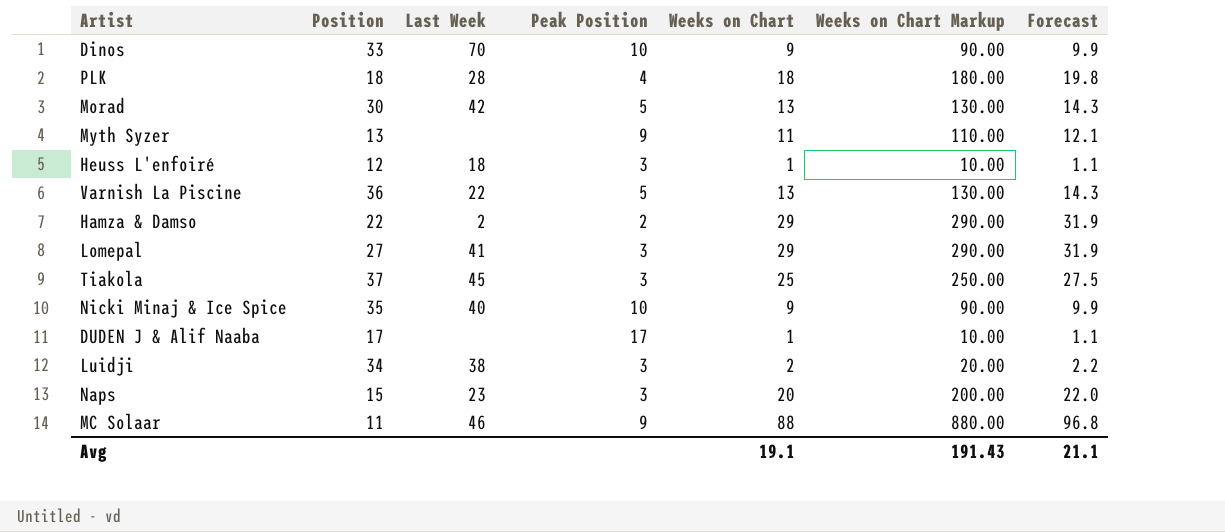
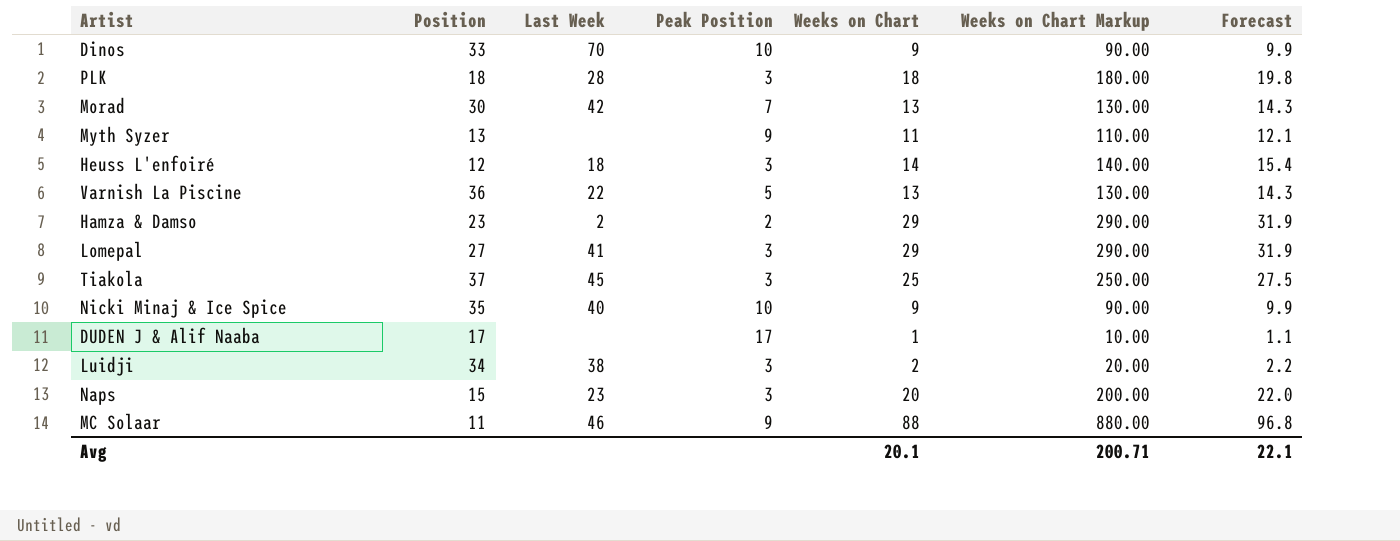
PLK | Peak Position: 4 -> 3
Morad | Peak Position: 5 -> 7
Heuss L'enfoiré | Weeks on Chart: 1 -> 14
Heuss L'enfoiré | Weeks on Chart Markup: 10.00 -> 140.00
Heuss L'enfoiré | Forecast: 1.1 -> 15.4
Hamza & Damso | Position: 22 -> 23
Avg | Weeks on Chart: 19.1 -> 20.1
Avg | Weeks on Chart Markup: 191.43 -> 200.71
Avg | Forecast: 21.1 -> 22.1

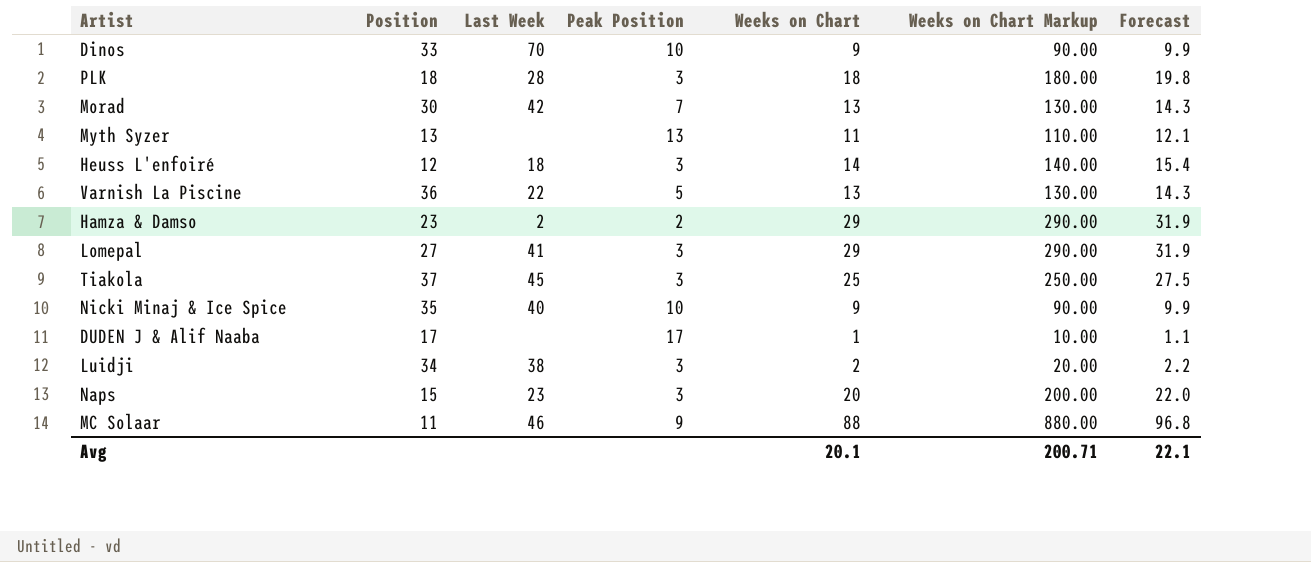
Myth Syzer | Peak Position: 9 -> 13

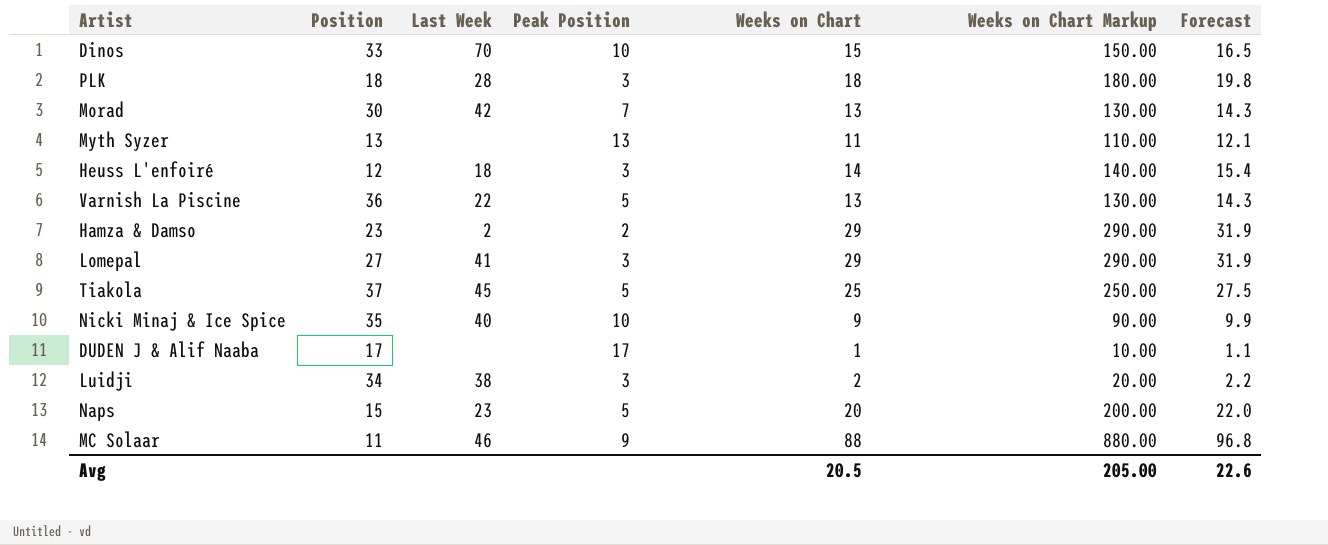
Dinos | Weeks on Chart: 9 -> 15
Dinos | Weeks on Chart Markup: 90.00 -> 150.00
Dinos | Forecast: 9.9 -> 16.5
Tiakola | Peak Position: 3 -> 5
Naps | Peak Position: 3 -> 5
Avg | Weeks on Chart: 20.1 -> 20.5
Avg | Weeks on Chart Markup: 200.71 -> 205.00
Avg | Forecast: 22.1 -> 22.6

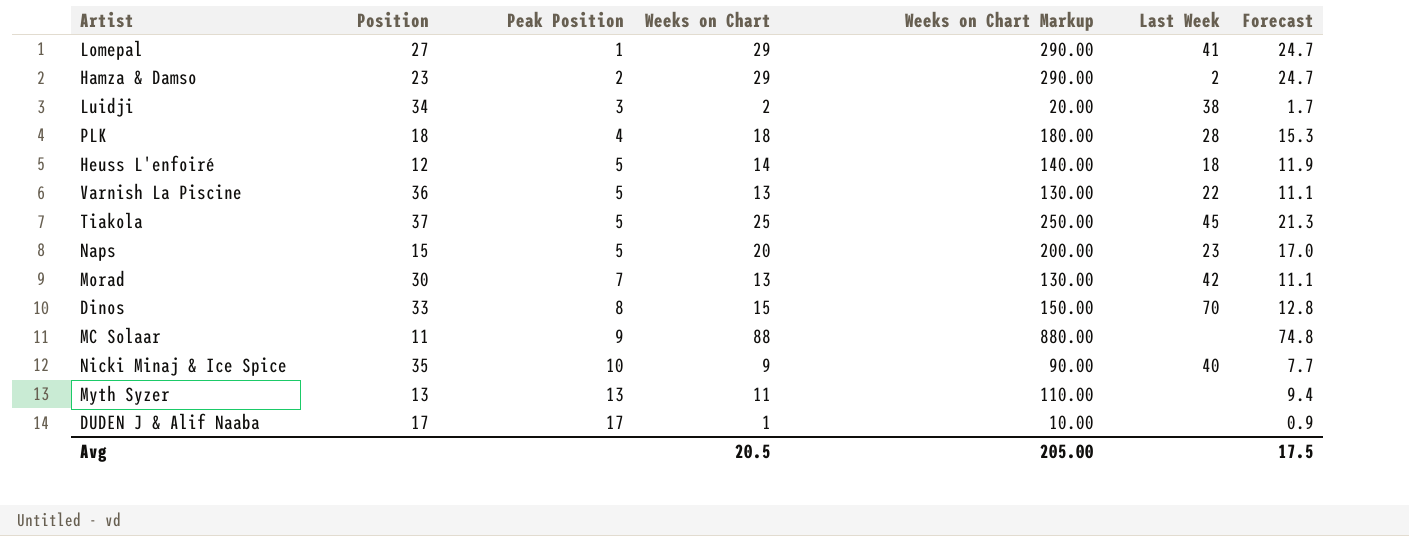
row order: none -> Peak Position ascending
column Last Week | position: 3 -> 6
column Forecast | formula: [Weeks on Chart] * 1.1 -> [Weeks on Chart] * 0.85
Lomepal | Peak Position: 3 -> 1
PLK | Peak Position: 3 -> 4
Heuss L'enfoiré | Peak Position: 3 -> 5
Dinos | Peak Position: 10 -> 8
MC Solaar | Last Week: 46 -> none
Avg | Forecast: 22.6 -> 17.5

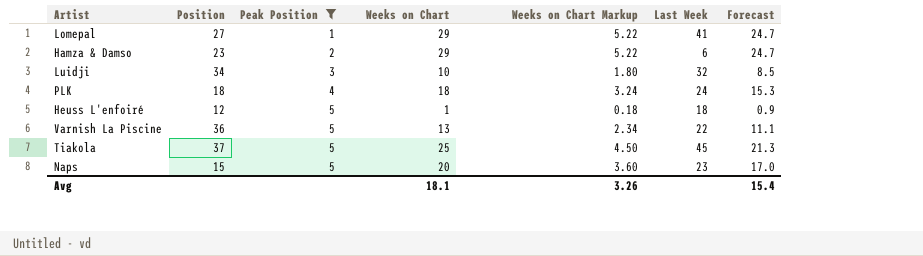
filter: none -> Peak Position <= 5
column Weeks on Chart Markup | formula: [Weeks on Chart] * 10 -> [Weeks on Chart] * 0.18
Hamza & Damso | Last Week: 2 -> 6
Luidji | Weeks on Chart: 2 -> 10
Luidji | Last Week: 38 -> 32
Luidji | Forecast: 1.7 -> 8.5
PLK | Last Week: 28 -> 24
Heuss L'enfoiré | Weeks on Chart: 14 -> 1
Heuss L'enfoiré | Forecast: 11.9 -> 0.9
Avg | Weeks on Chart: 20.5 -> 18.1
Avg | Weeks on Chart Markup: 205.00 -> 3.26
Avg | Forecast: 17.5 -> 15.4

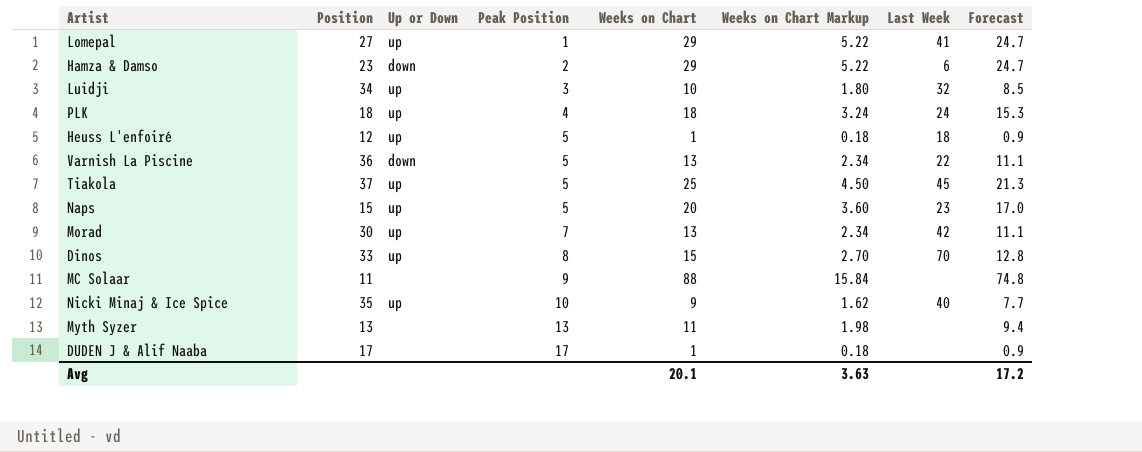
filter: Peak Position <= 5 -> none
column Up or Down | position: none -> 3
Avg | Weeks on Chart: 18.1 -> 20.1
Avg | Weeks on Chart Markup: 3.26 -> 3.63
Avg | Forecast: 15.4 -> 17.2

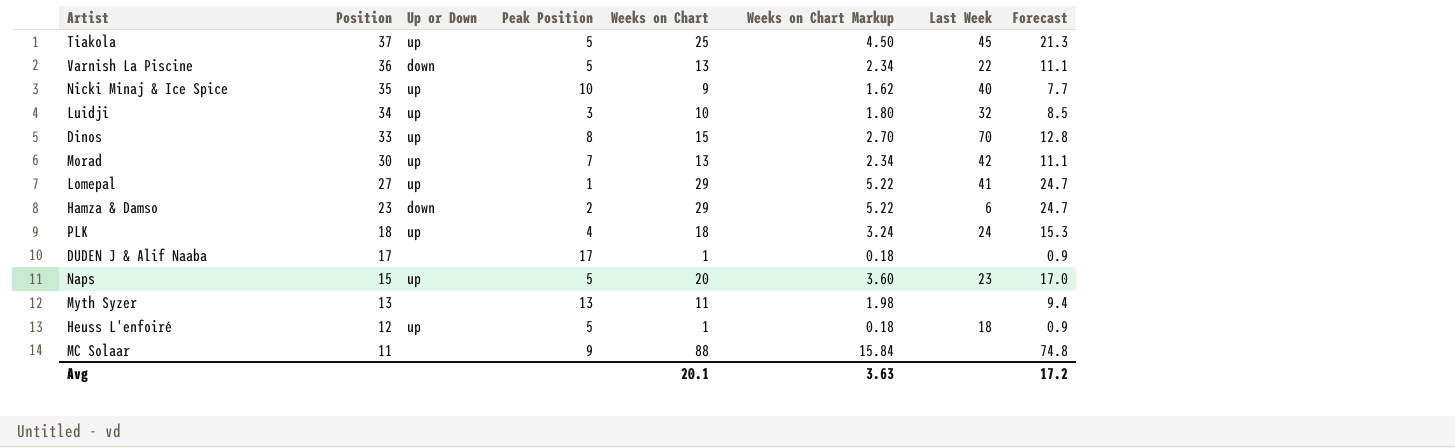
row order: Peak Position ascending -> Position descending

